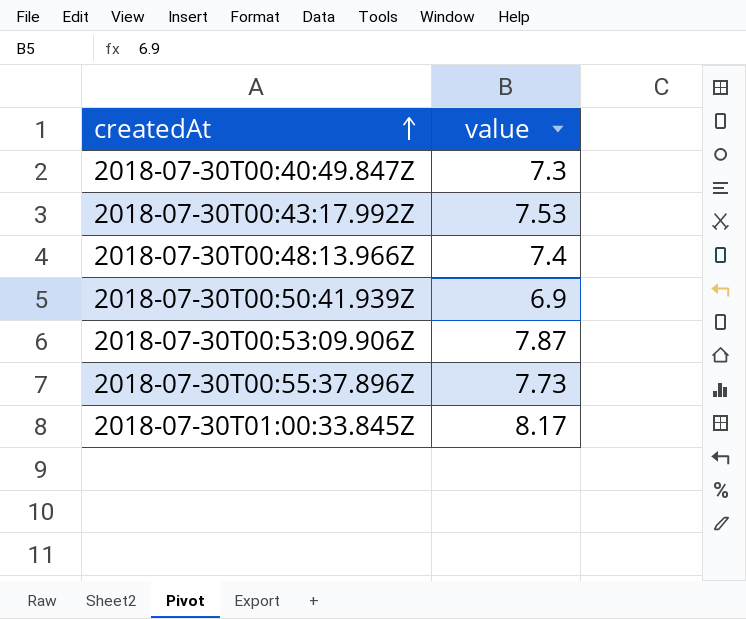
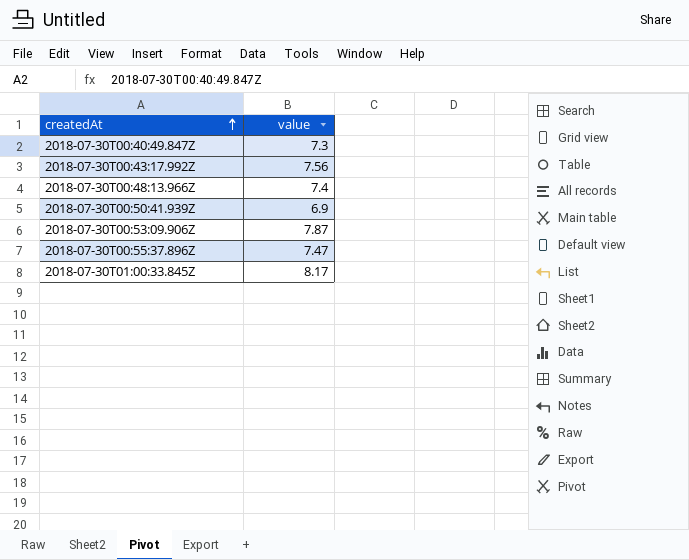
2018-07-30T00:43:17.992Z | value: 7.53 -> 7.56
2018-07-30T00:55:37.896Z | value: 7.73 -> 7.47

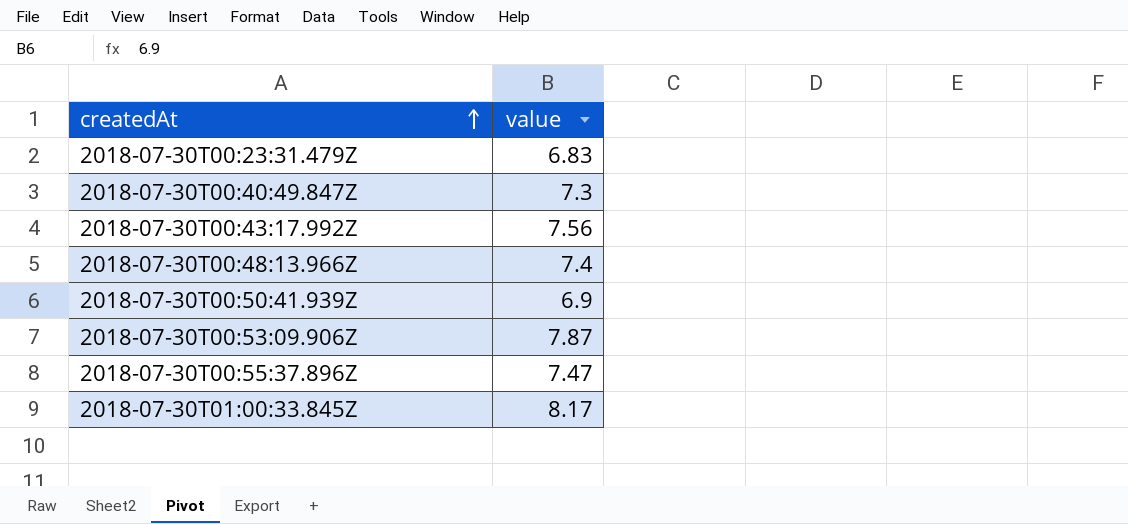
row 2018-07-30T00:23:31.479Z: none -> 6.83

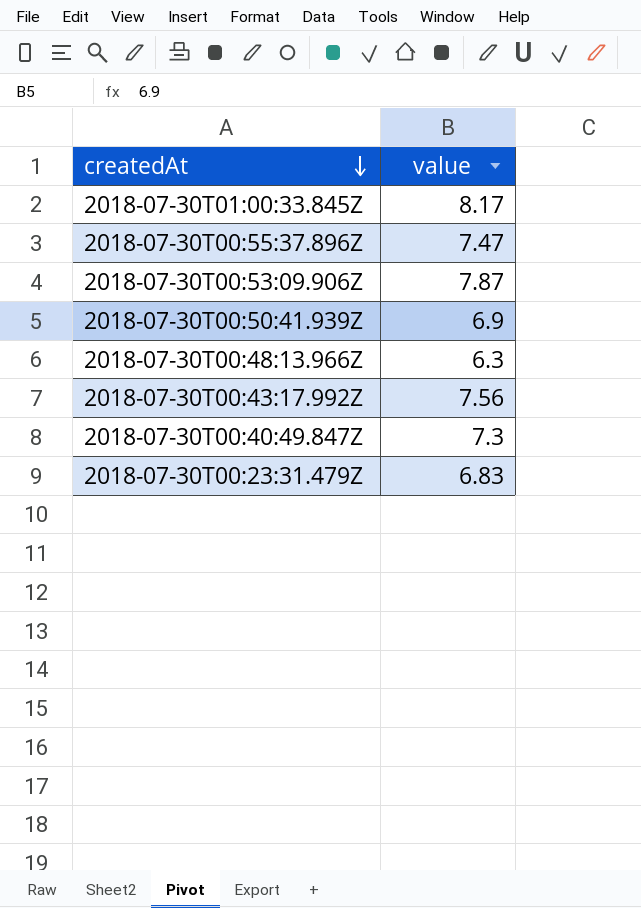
row order: createdAt ascending -> createdAt descending
2018-07-30T00:48:13.966Z | value: 7.4 -> 6.3

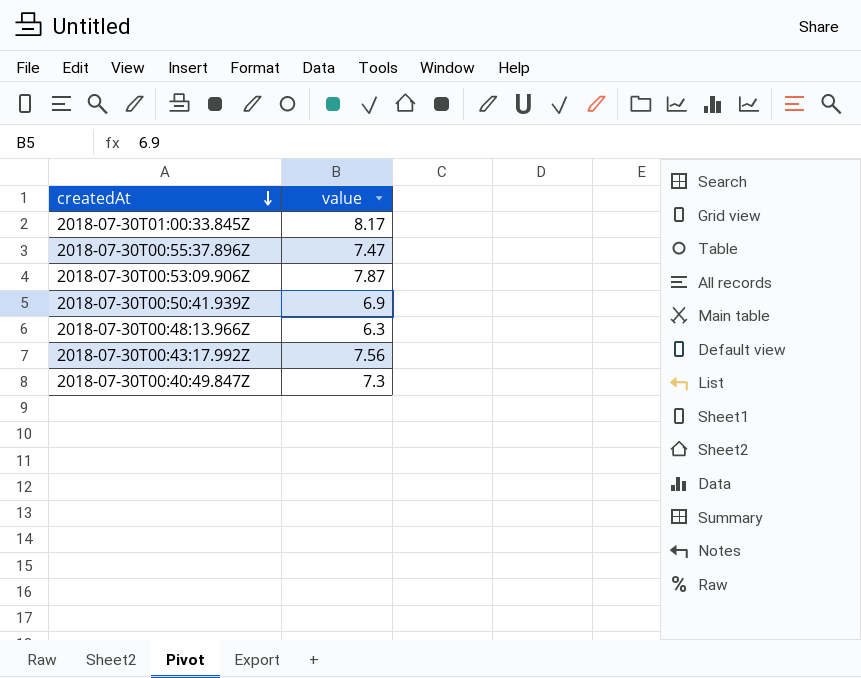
row 2018-07-30T00:23:31.479Z: 6.83 -> none

